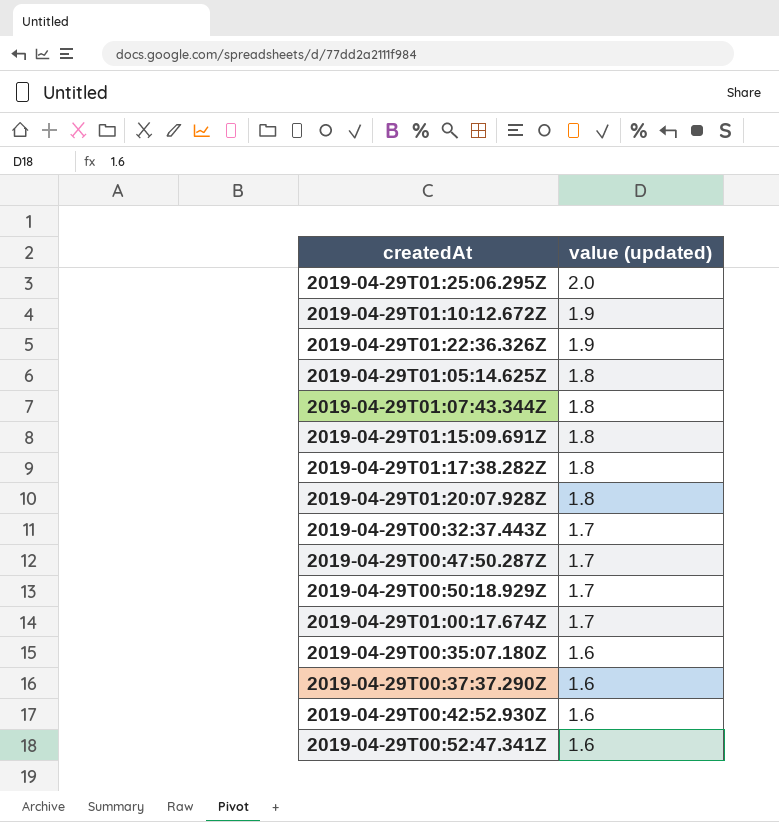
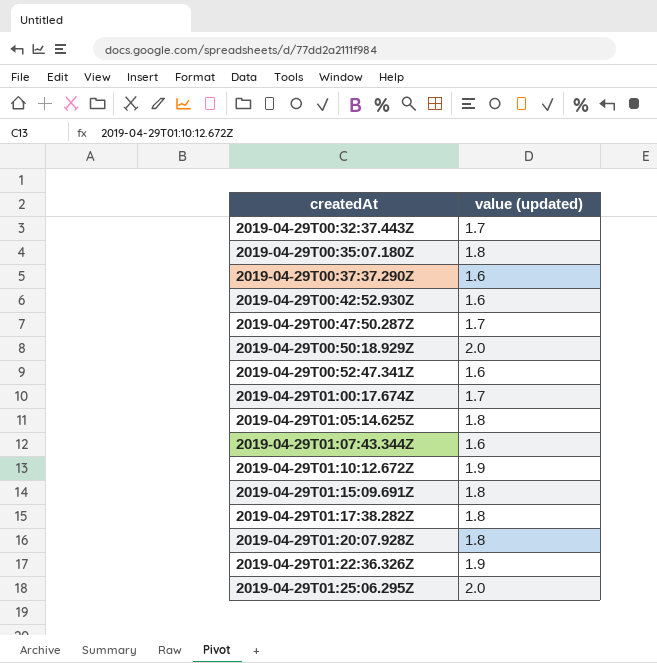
row order: value (updated) descending -> createdAt ascending
2019-04-29T00:35:07.180Z | value (updated): 1.6 -> 1.8
2019-04-29T00:50:18.929Z | value (updated): 1.7 -> 2.0
2019-04-29T01:07:43.344Z | value (updated): 1.8 -> 1.6

